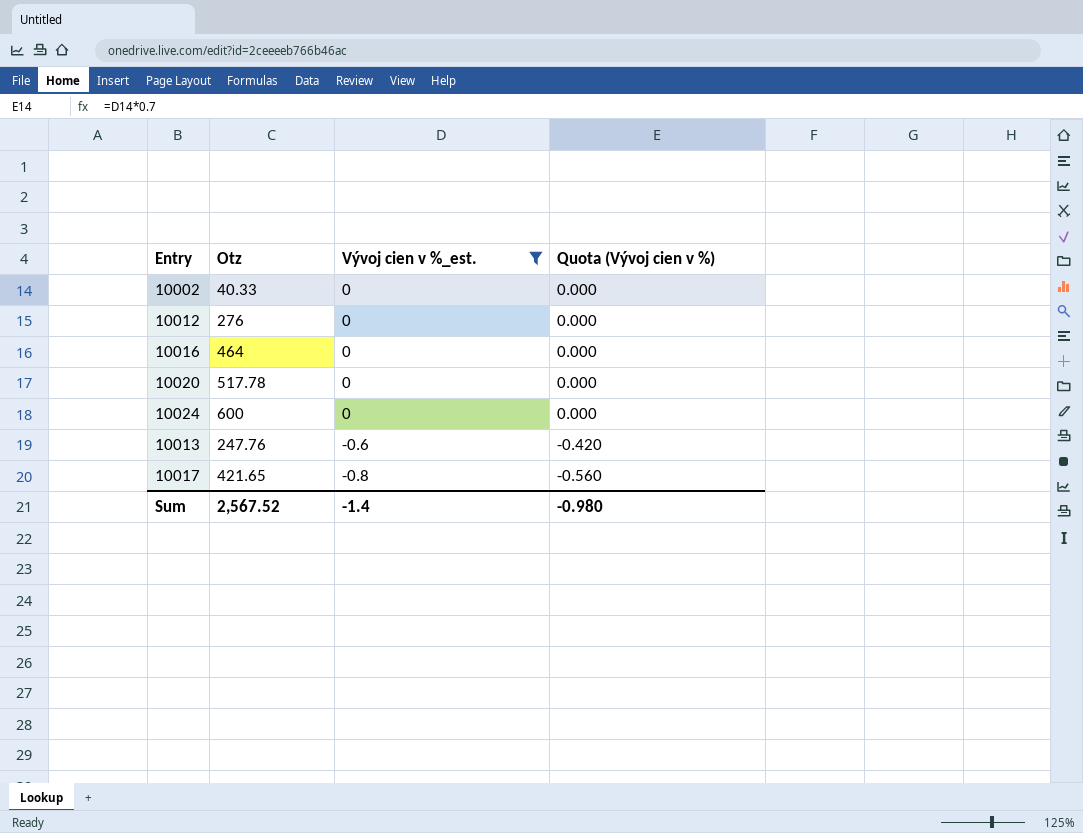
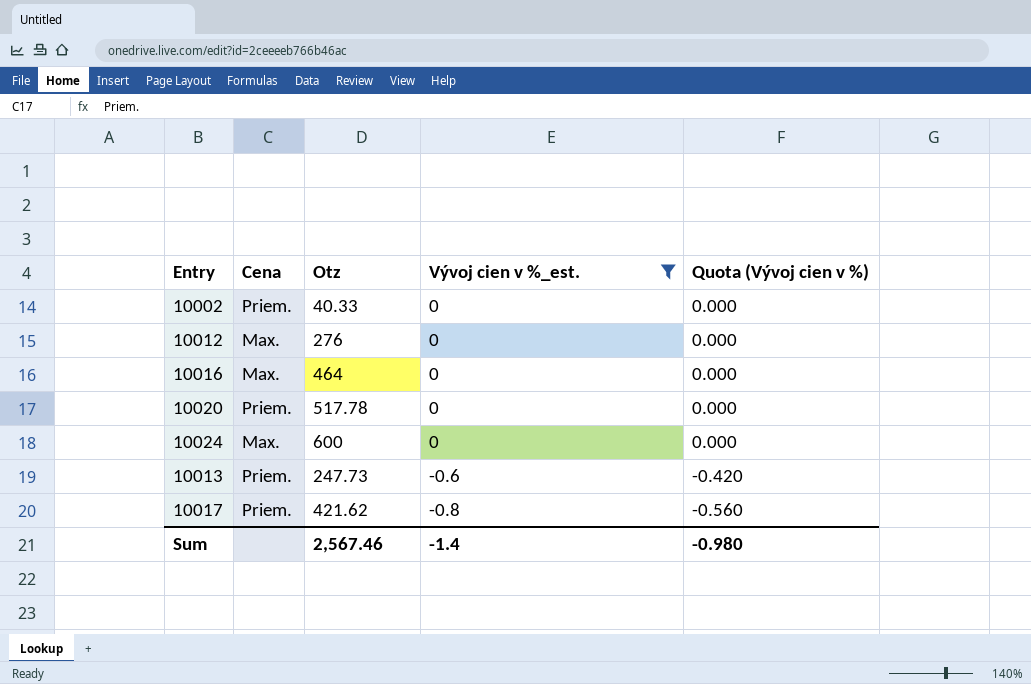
column Cena | position: none -> 2
10013 | Otz: 247.76 -> 247.73
10017 | Otz: 421.65 -> 421.62
Sum | Otz: 2,567.52 -> 2,567.46

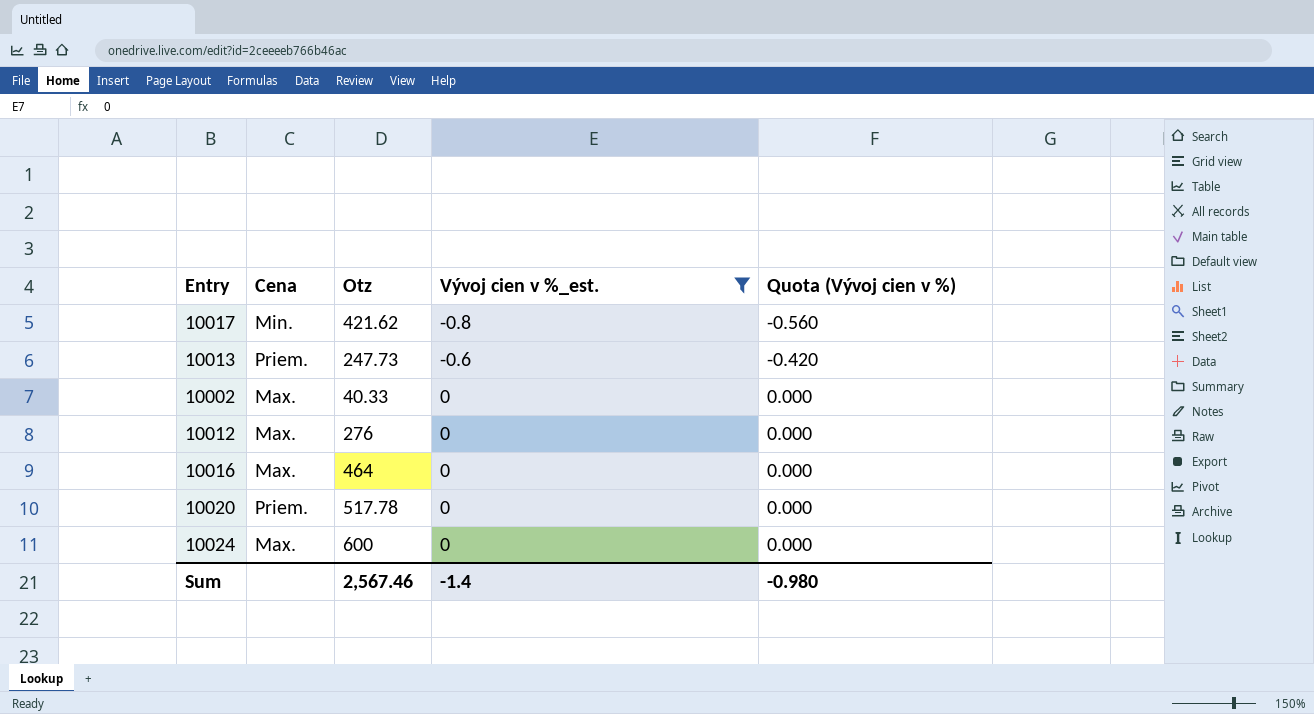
row order: Vývoj cien v %_est. descending -> Vývoj cien v %_est. ascending
10017 | Cena: Priem. -> Min.
10002 | Cena: Priem. -> Max.

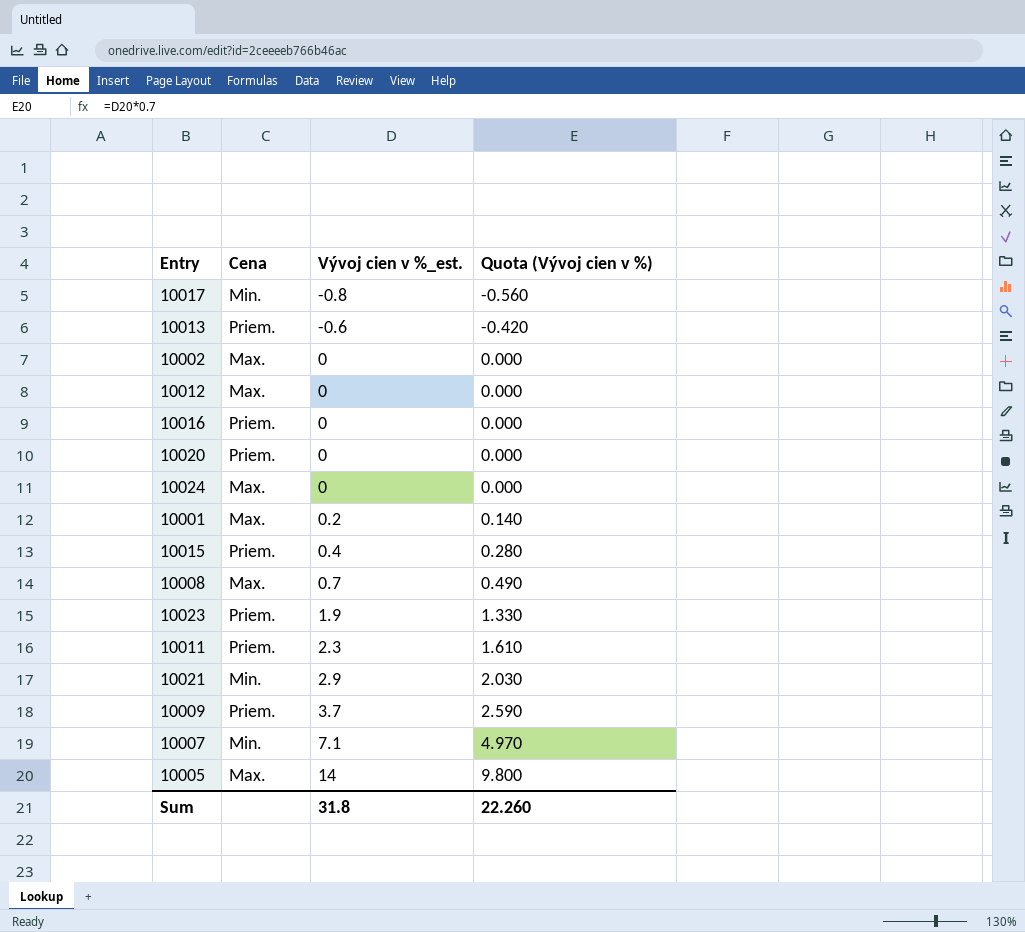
filter: Vývoj cien v %_est. <= 0 -> none
column Otz | position: 3 -> none
10016 | Cena: Max. -> Priem.
Sum | Vývoj cien v %_est.: -1.4 -> 31.8
Sum | Quota (Vývoj cien v %): -0.980 -> 22.260

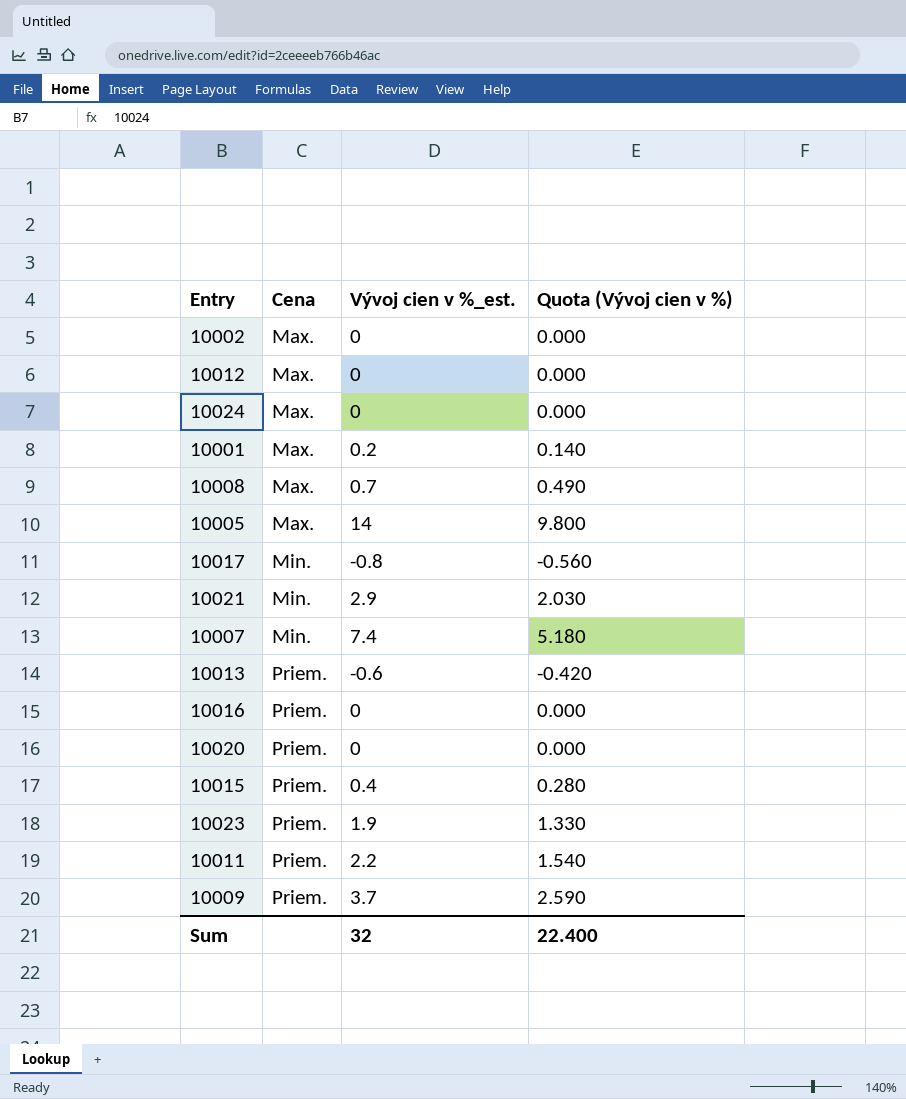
row order: Vývoj cien v %_est. ascending -> Cena ascending
10007 | Vývoj cien v %_est.: 7.1 -> 7.4
10007 | Quota (Vývoj cien v %): 4.970 -> 5.180
10011 | Vývoj cien v %_est.: 2.3 -> 2.2
10011 | Quota (Vývoj cien v %): 1.610 -> 1.540
Sum | Vývoj cien v %_est.: 31.8 -> 32
Sum | Quota (Vývoj cien v %): 22.260 -> 22.400

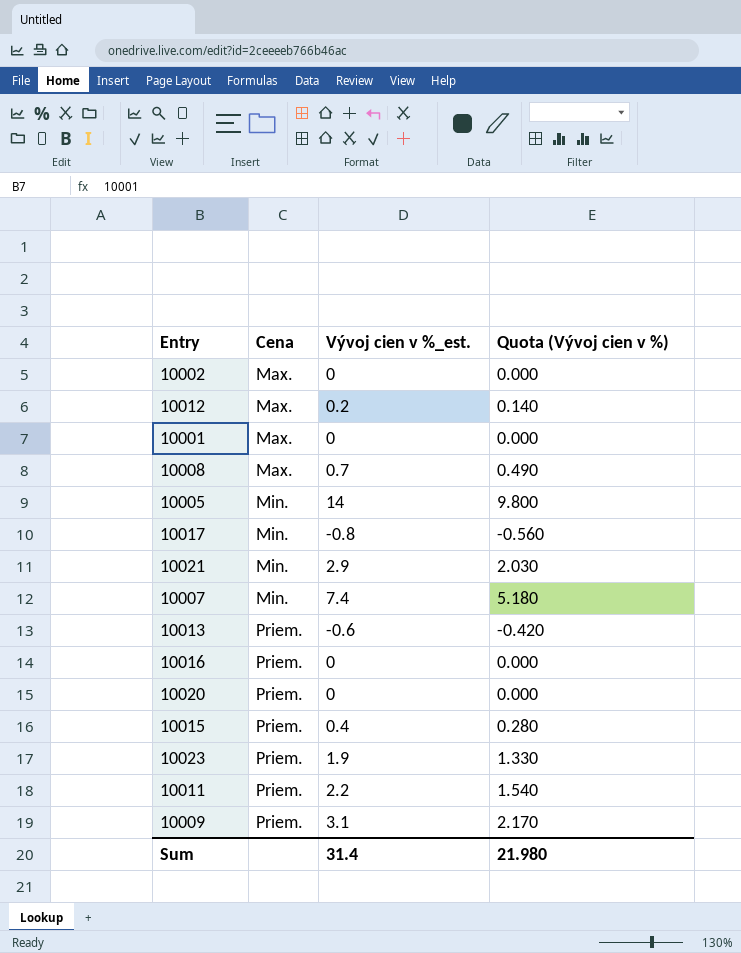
row 10024: Max. | 0 | 0.000 -> none
10012 | Vývoj cien v %_est.: 0 -> 0.2
10012 | Quota (Vývoj cien v %): 0.000 -> 0.140
10001 | Vývoj cien v %_est.: 0.2 -> 0
10001 | Quota (Vývoj cien v %): 0.140 -> 0.000
10005 | Cena: Max. -> Min.
10009 | Vývoj cien v %_est.: 3.7 -> 3.1
10009 | Quota (Vývoj cien v %): 2.590 -> 2.170
Sum | Vývoj cien v %_est.: 32 -> 31.4
Sum | Quota (Vývoj cien v %): 22.400 -> 21.980

